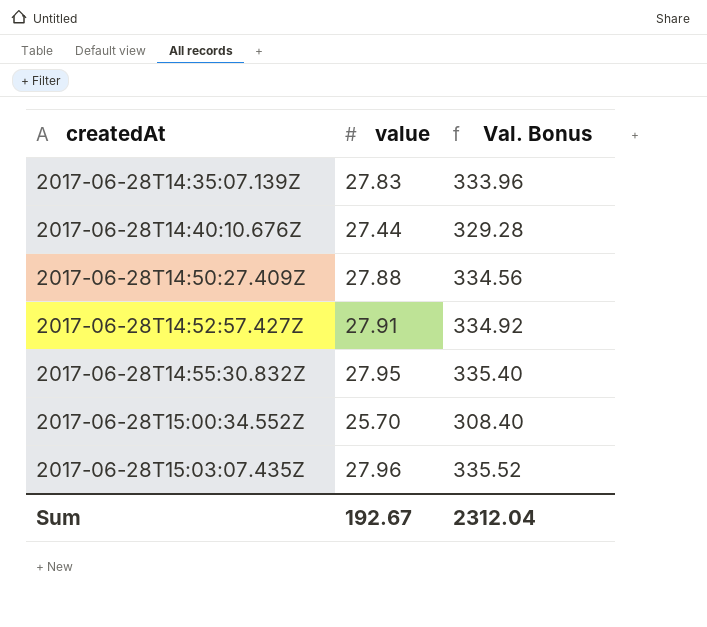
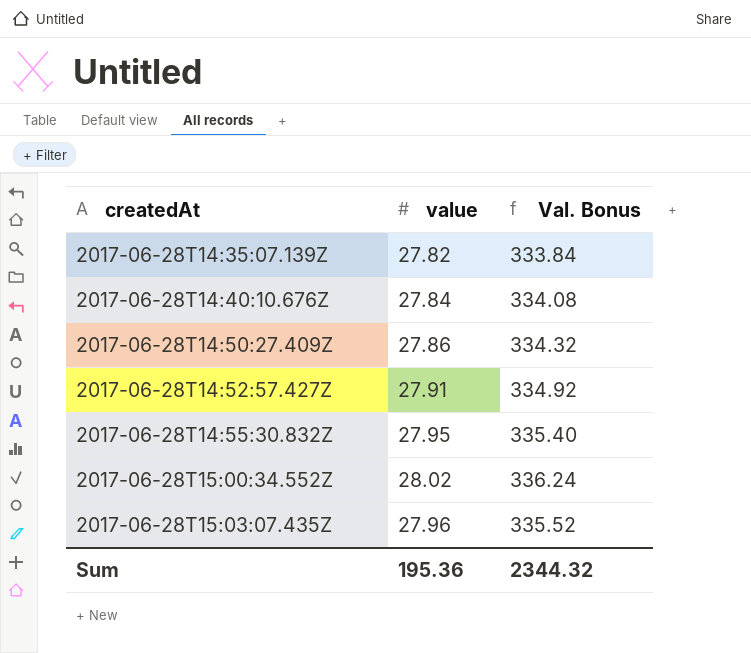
2017-06-28T14:35:07.139Z | value: 27.83 -> 27.82
2017-06-28T14:35:07.139Z | Val. Bonus: 333.96 -> 333.84
2017-06-28T14:40:10.676Z | value: 27.44 -> 27.84
2017-06-28T14:40:10.676Z | Val. Bonus: 329.28 -> 334.08
2017-06-28T14:50:27.409Z | value: 27.88 -> 27.86
2017-06-28T14:50:27.409Z | Val. Bonus: 334.56 -> 334.32
2017-06-28T15:00:34.552Z | value: 25.70 -> 28.02
2017-06-28T15:00:34.552Z | Val. Bonus: 308.40 -> 336.24
Sum | value: 192.67 -> 195.36
Sum | Val. Bonus: 2312.04 -> 2344.32

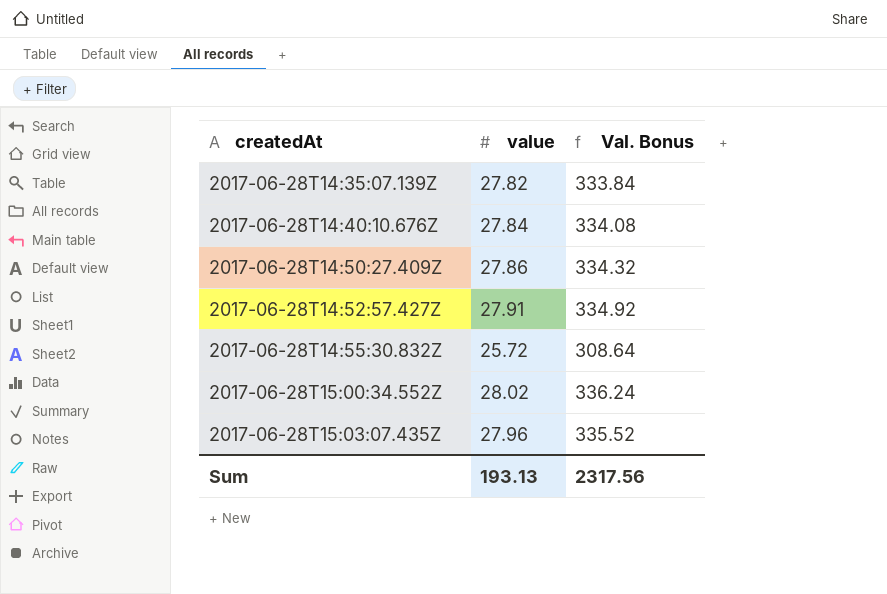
2017-06-28T14:55:30.832Z | value: 27.95 -> 25.72
2017-06-28T14:55:30.832Z | Val. Bonus: 335.40 -> 308.64
Sum | value: 195.36 -> 193.13
Sum | Val. Bonus: 2344.32 -> 2317.56

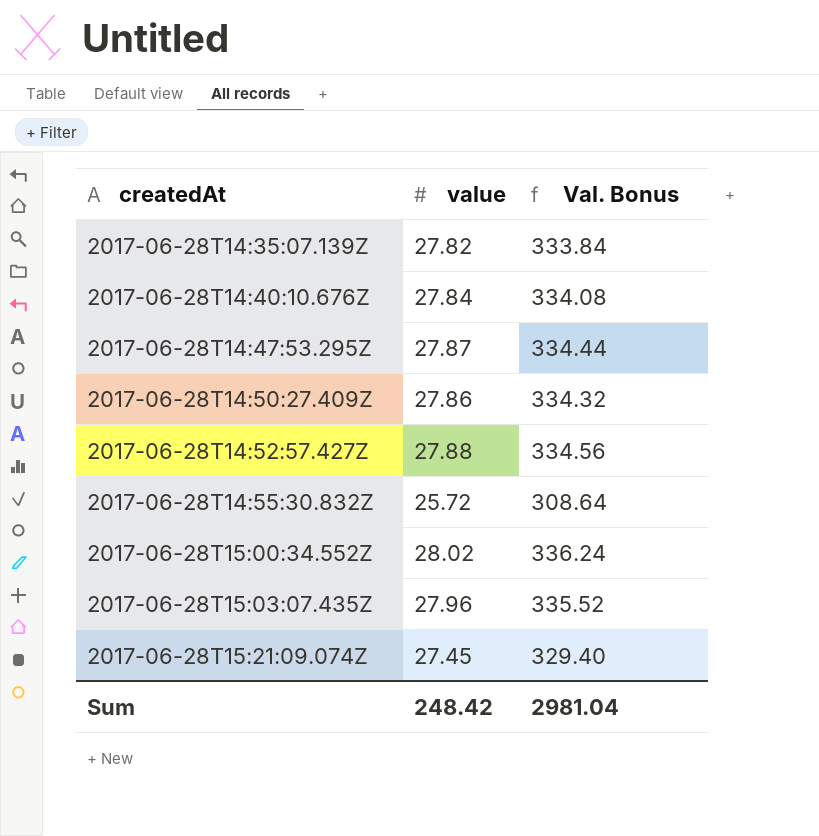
row 2017-06-28T14:47:53.295Z: none -> 27.87 | 334.44
2017-06-28T14:52:57.427Z | value: 27.91 -> 27.88
2017-06-28T14:52:57.427Z | Val. Bonus: 334.92 -> 334.56
row 2017-06-28T15:21:09.074Z: none -> 27.45 | 329.40
Sum | value: 193.13 -> 248.42
Sum | Val. Bonus: 2317.56 -> 2981.04

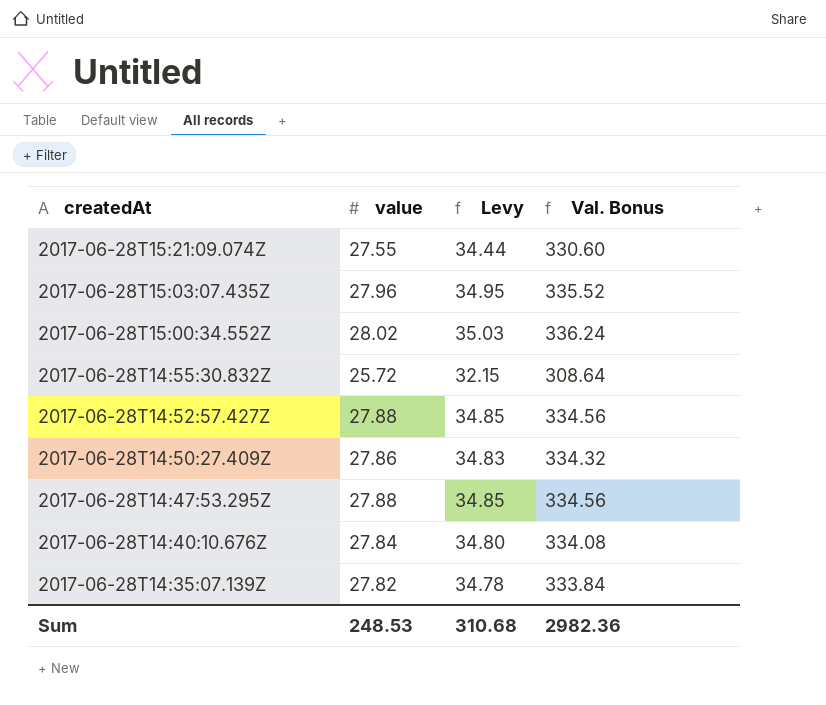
row order: createdAt ascending -> createdAt descending
column Levy | formula: none -> [value] * 1.25
2017-06-28T15:21:09.074Z | value: 27.45 -> 27.55
2017-06-28T15:21:09.074Z | Val. Bonus: 329.40 -> 330.60
2017-06-28T14:47:53.295Z | value: 27.87 -> 27.88
2017-06-28T14:47:53.295Z | Val. Bonus: 334.44 -> 334.56
Sum | value: 248.42 -> 248.53
Sum | Val. Bonus: 2981.04 -> 2982.36

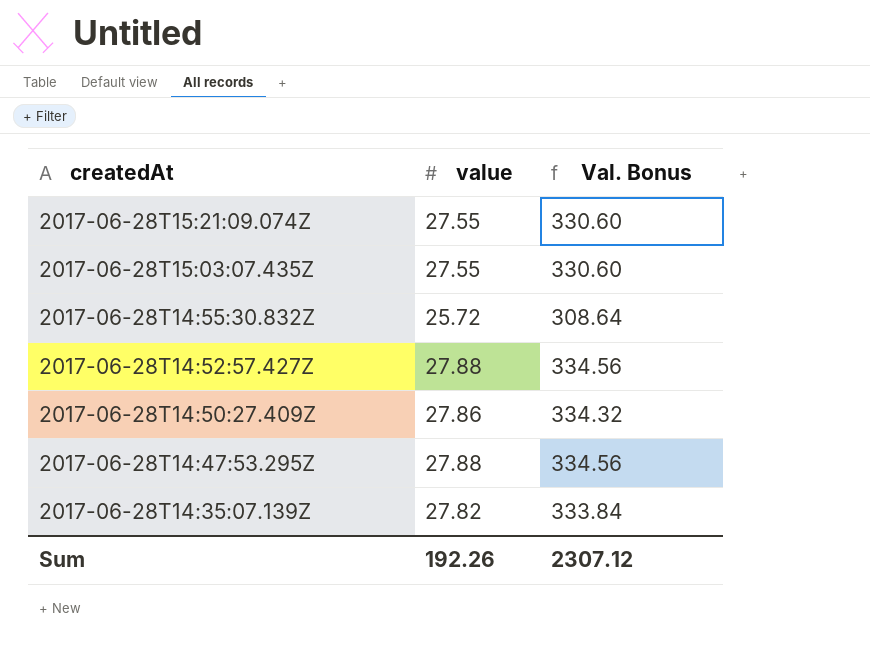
column Levy | formula: [value] * 1.25 -> none
row 2017-06-28T15:00:34.552Z: 28.02 | 35.03 | 336.24 -> none
row 2017-06-28T14:40:10.676Z: 27.84 | 34.80 | 334.08 -> none
2017-06-28T15:03:07.435Z | value: 27.96 -> 27.55
2017-06-28T15:03:07.435Z | Val. Bonus: 335.52 -> 330.60
Sum | value: 248.53 -> 192.26
Sum | Val. Bonus: 2982.36 -> 2307.12

